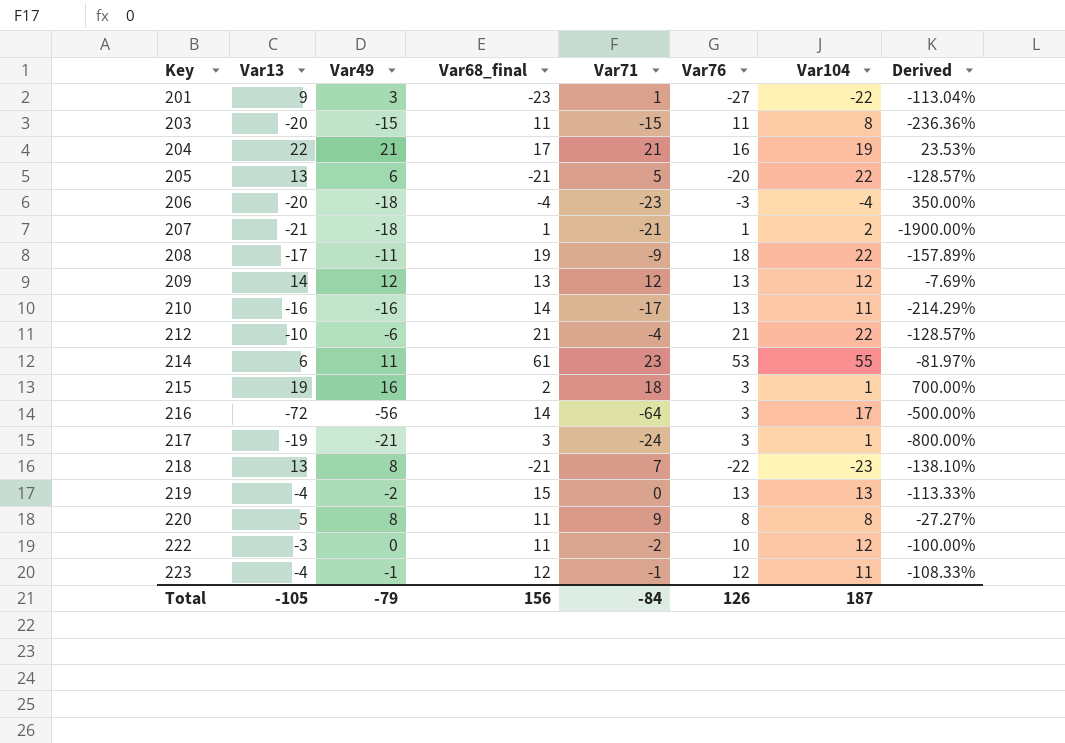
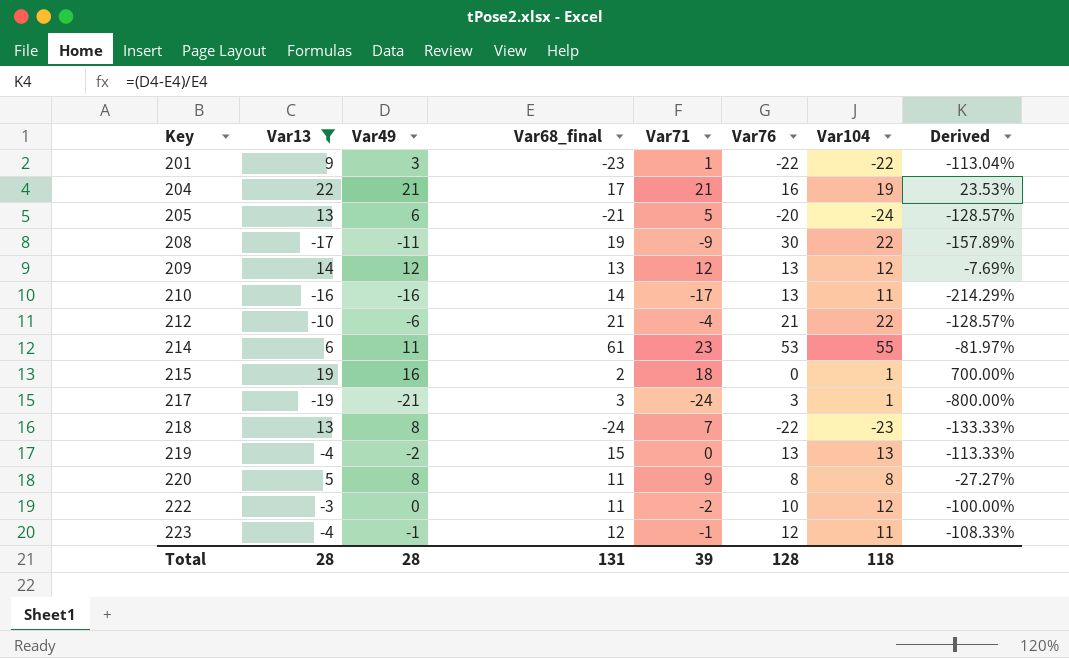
filter: none -> Var13 >= -19
201 | Var76: -27 -> -22
205 | Var104: 22 -> -24
208 | Var76: 18 -> 30
215 | Var76: 3 -> 0
218 | Var68_final: -21 -> -24
218 | Derived: -138.10% -> -133.33%
Total | Var13: -105 -> 28
Total | Var49: -79 -> 28
Total | Var68_final: 156 -> 131
Total | Var71: -84 -> 39
Total | Var76: 126 -> 128
Total | Var104: 187 -> 118

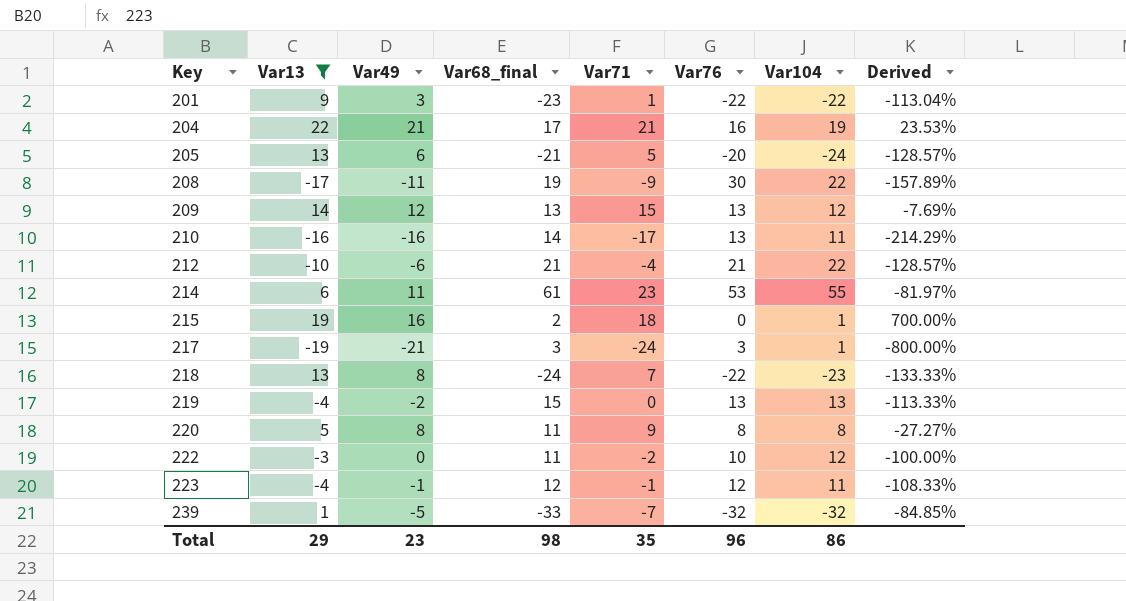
209 | Var71: 12 -> 15
row 239: none -> 1 | -5 | -33 | -7 | -32 | -32 | -84.85%
Total | Var13: 28 -> 29
Total | Var49: 28 -> 23
Total | Var68_final: 131 -> 98
Total | Var71: 39 -> 35
Total | Var76: 128 -> 96
Total | Var104: 118 -> 86

